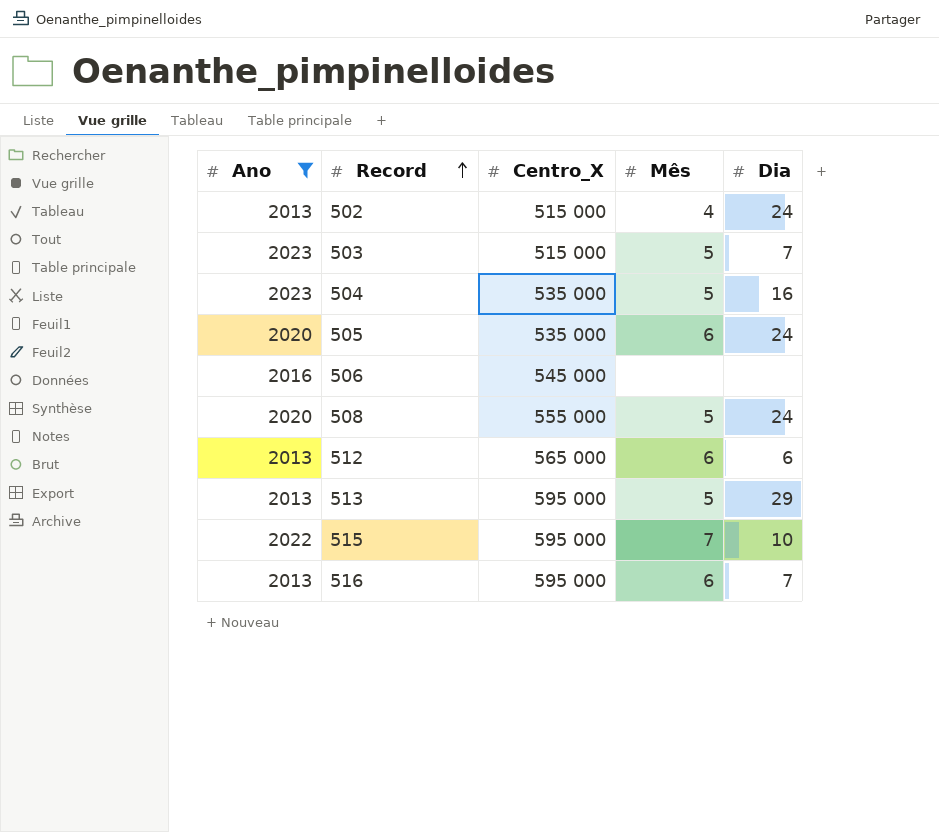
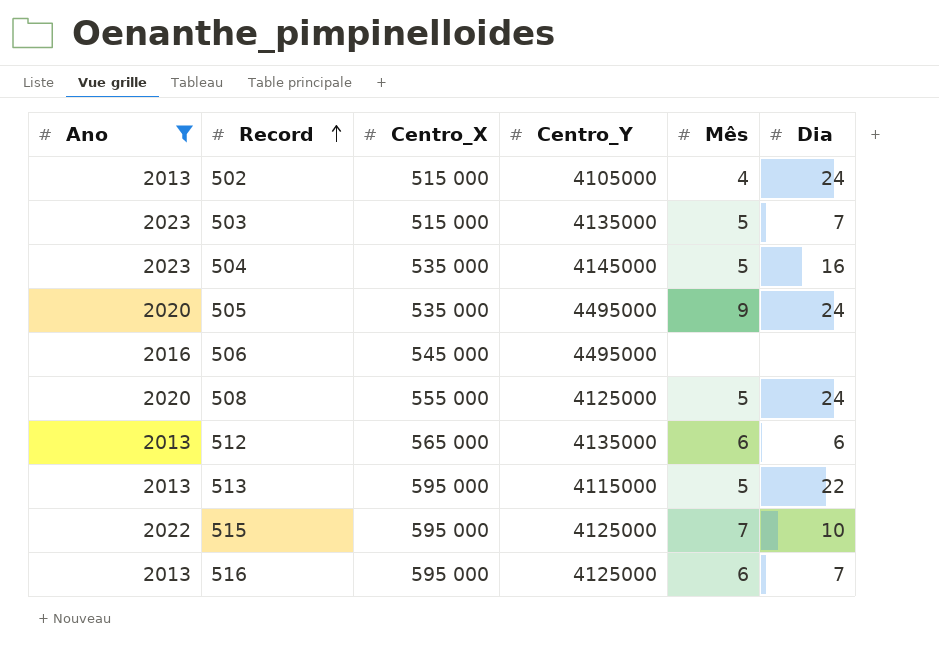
column Centro_Y | position: none -> 4
505 | Mês: 6 -> 9
513 | Dia: 29 -> 22

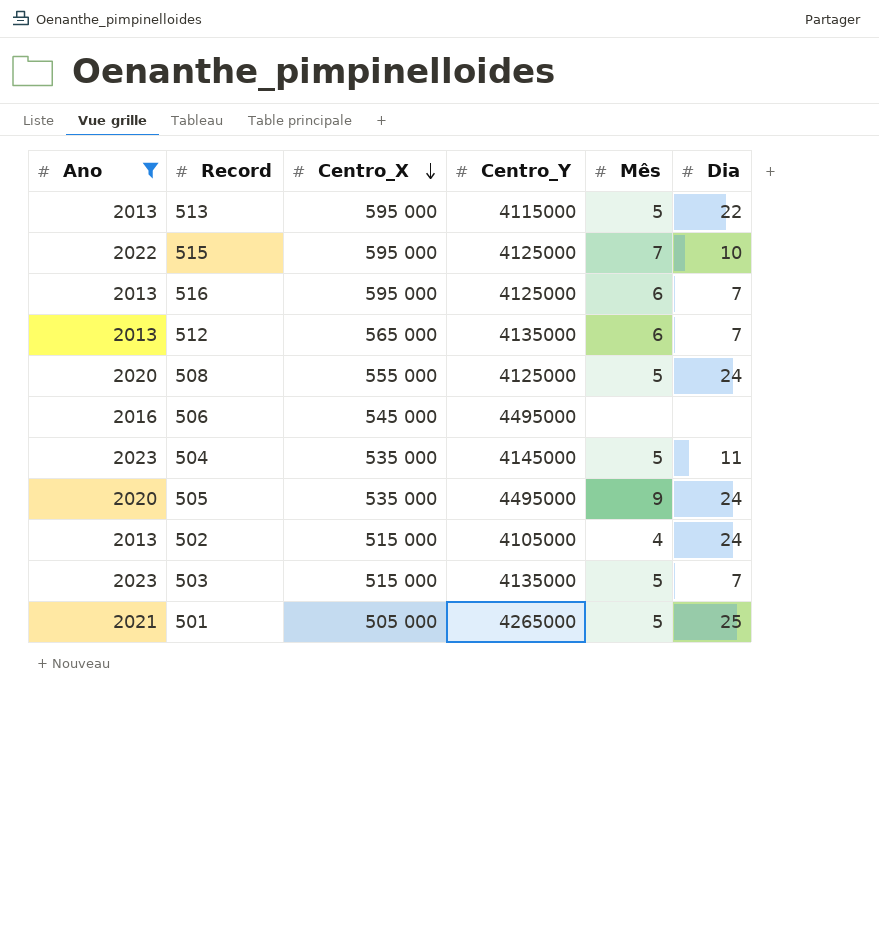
row order: Record ascending -> Centro_X descending
512 | Dia: 6 -> 7
504 | Dia: 16 -> 11
row 501: none -> 2021 | 505 000 | 4265000 | 5 | 25

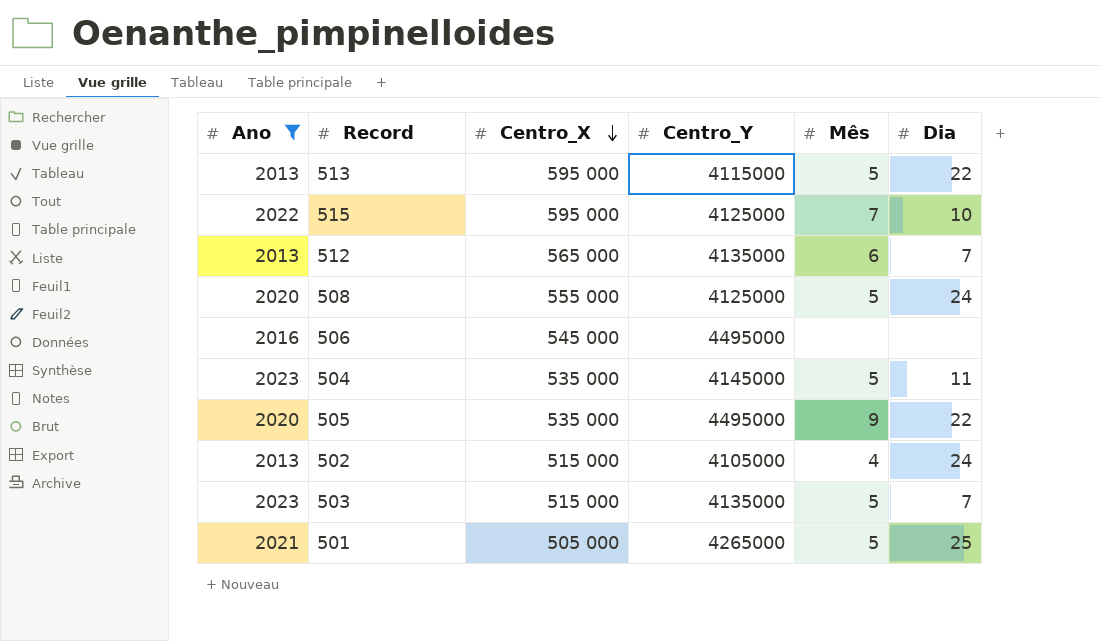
row 516: 2013 | 595 000 | 4125000 | 6 | 7 -> none
505 | Dia: 24 -> 22

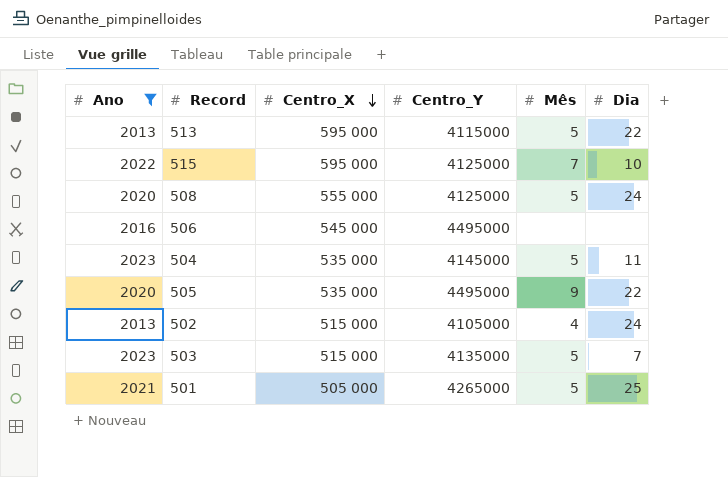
row 512: 2013 | 565 000 | 4135000 | 6 | 7 -> none

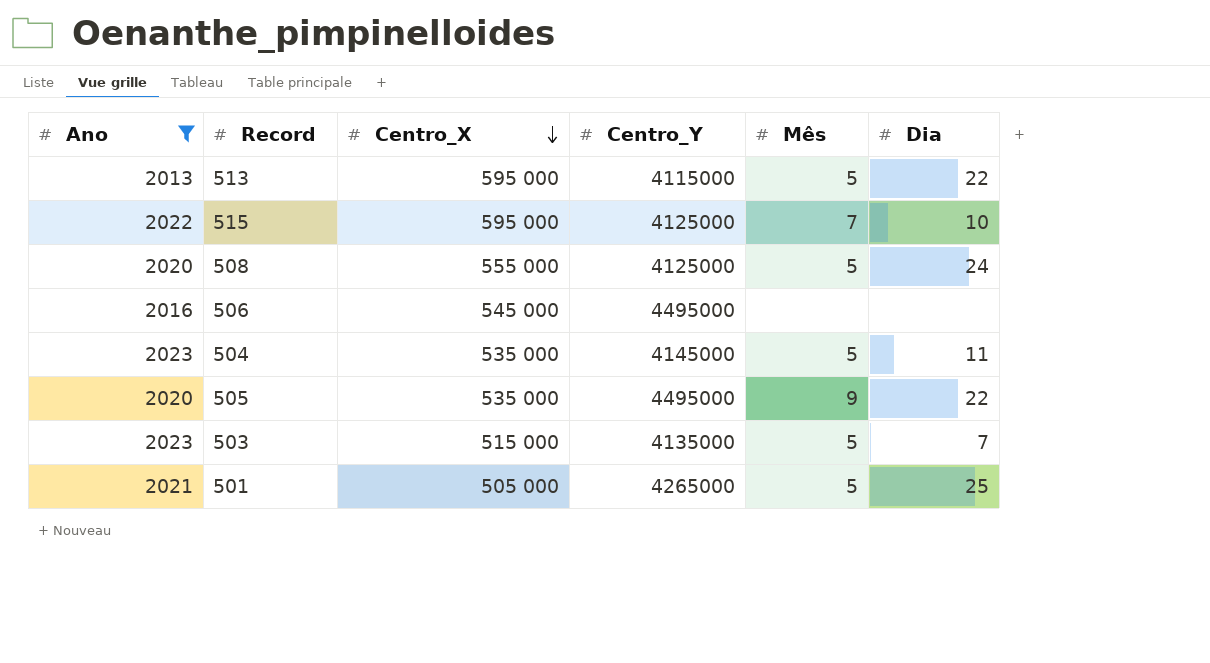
row 502: 2013 | 515 000 | 4105000 | 4 | 24 -> none

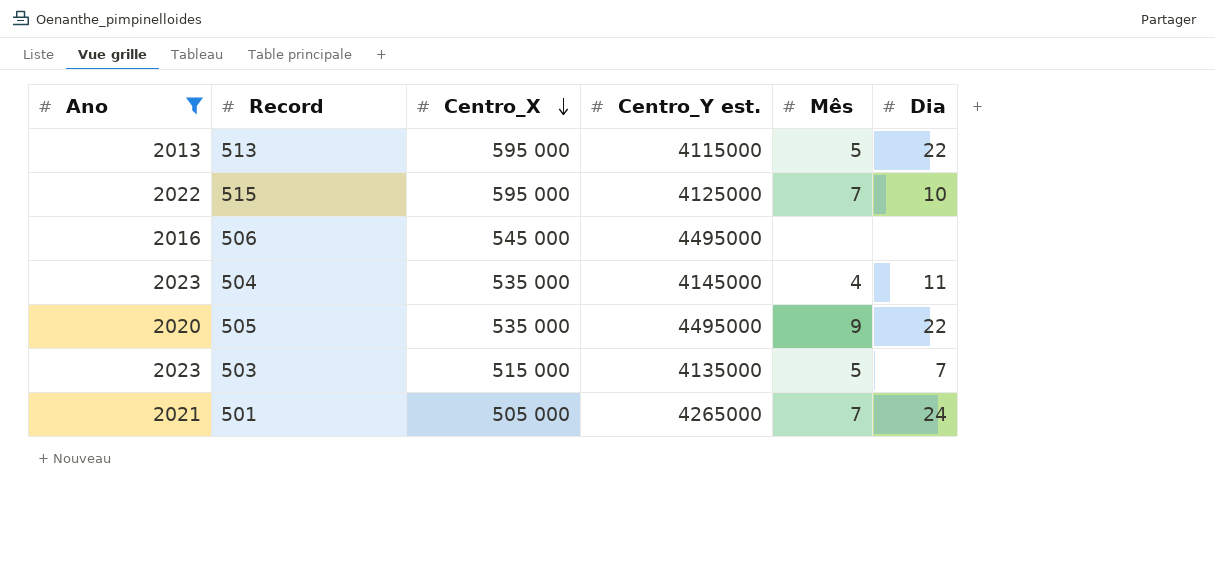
column name: Centro_Y -> Centro_Y est.
row 508: 2020 | 555 000 | 4125000 | 5 | 24 -> none
504 | Mês: 5 -> 4
501 | Mês: 5 -> 7
501 | Dia: 25 -> 24

